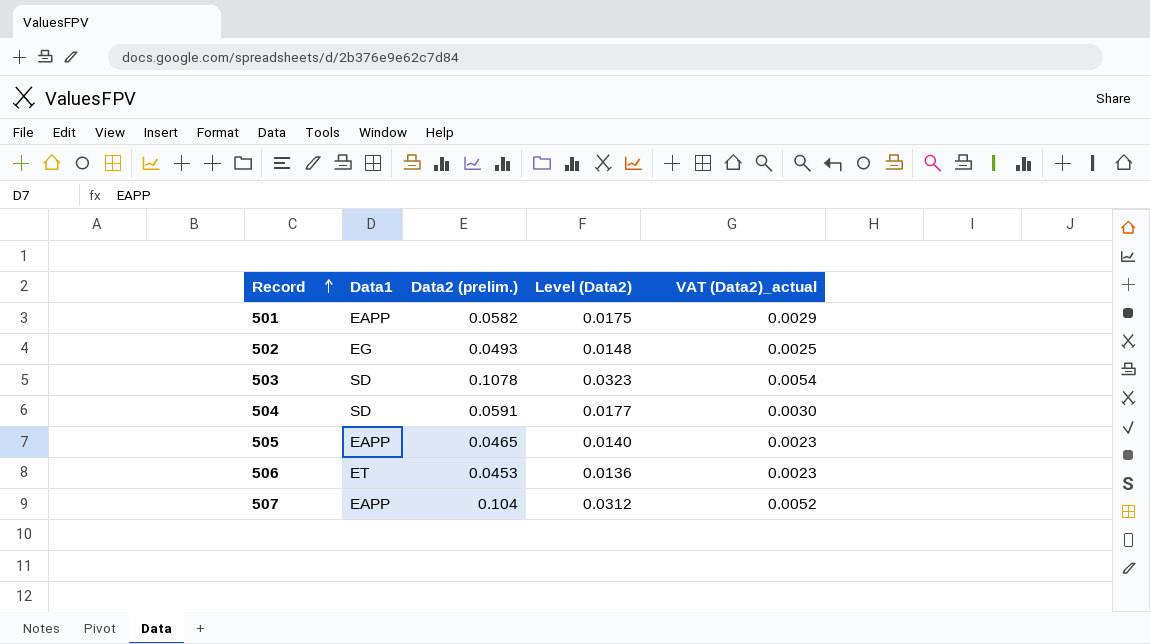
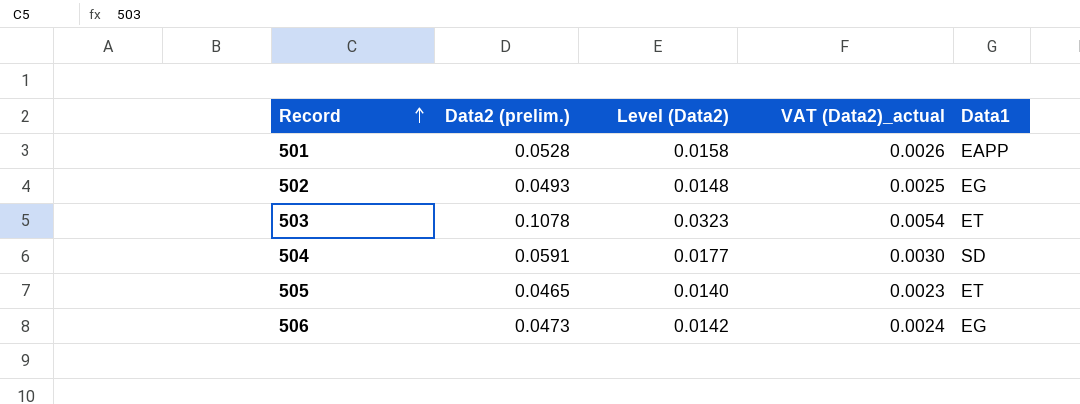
column Data1 | position: 2 -> 5
row 507: EAPP | 0.104 | 0.0312 | 0.0052 -> none
501 | Data2 (prelim.): 0.0582 -> 0.0528
501 | Level (Data2): 0.0175 -> 0.0158
501 | VAT (Data2)_actual: 0.0029 -> 0.0026
503 | Data1: SD -> ET
505 | Data1: EAPP -> ET
506 | Data2 (prelim.): 0.0453 -> 0.0473
506 | Level (Data2): 0.0136 -> 0.0142
506 | VAT (Data2)_actual: 0.0023 -> 0.0024
506 | Data1: ET -> EG

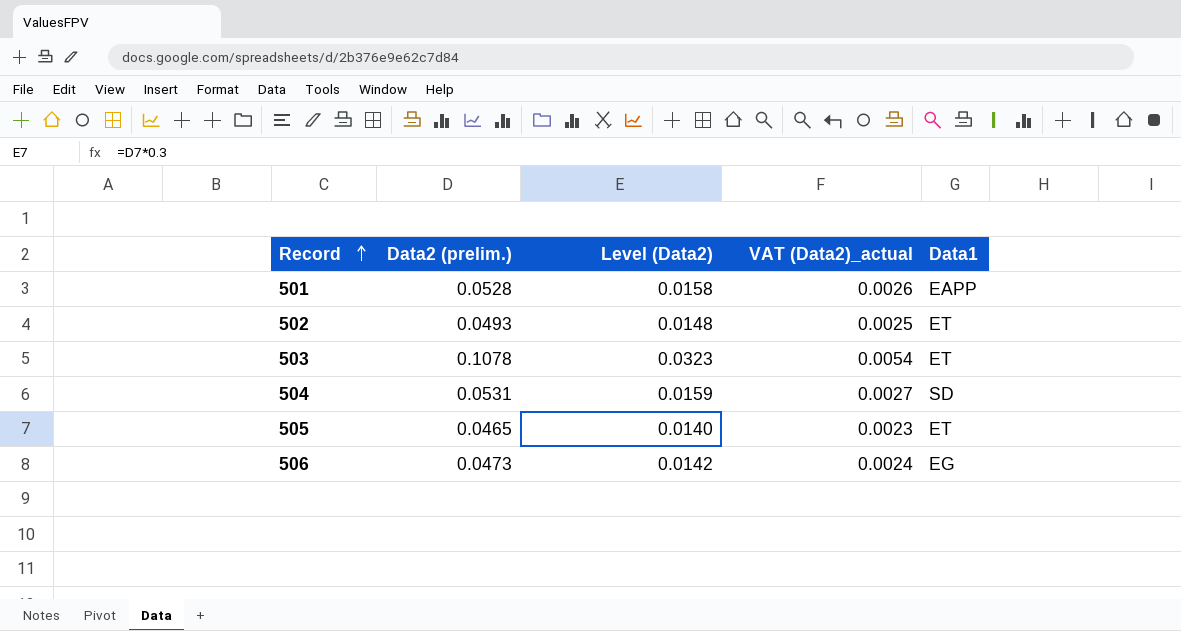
502 | Data1: EG -> ET
504 | Data2 (prelim.): 0.0591 -> 0.0531
504 | Level (Data2): 0.0177 -> 0.0159
504 | VAT (Data2)_actual: 0.0030 -> 0.0027

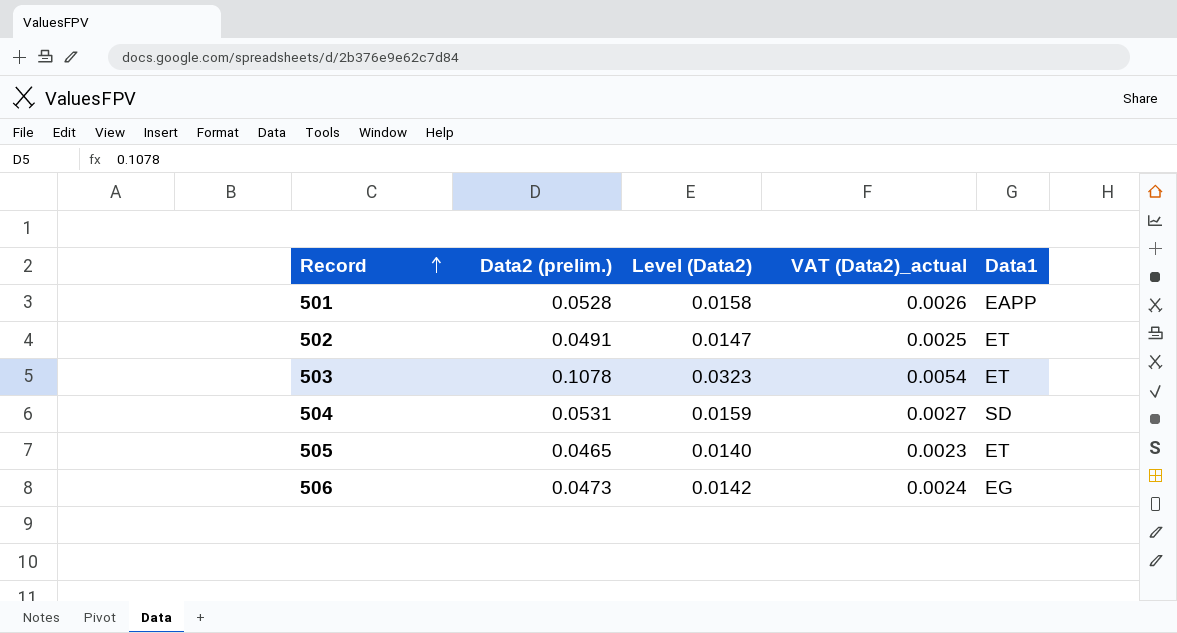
502 | Data2 (prelim.): 0.0493 -> 0.0491
502 | Level (Data2): 0.0148 -> 0.0147

